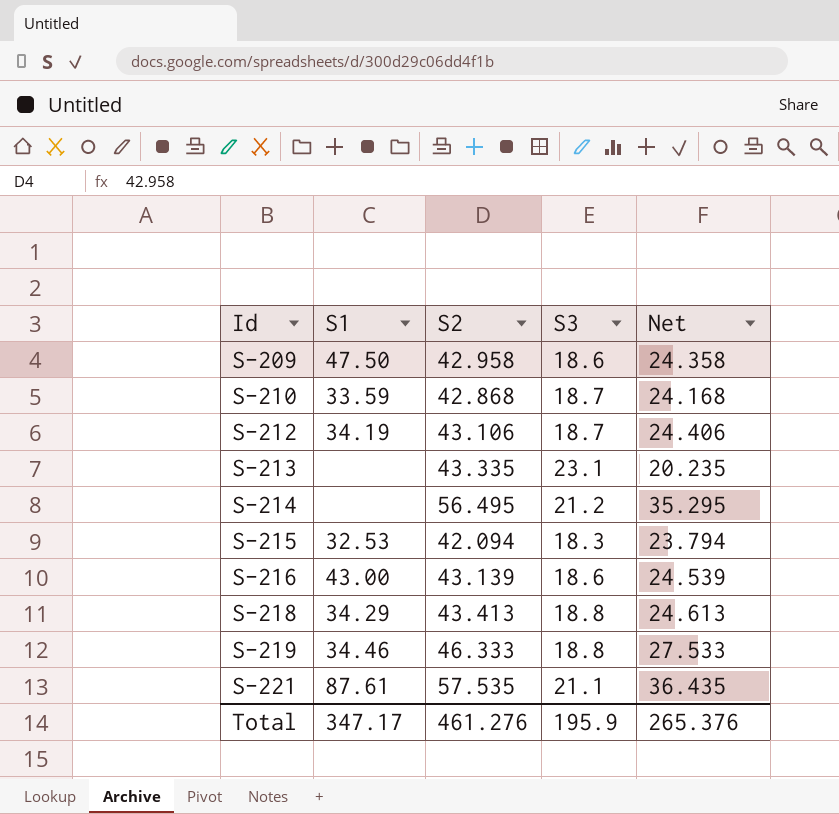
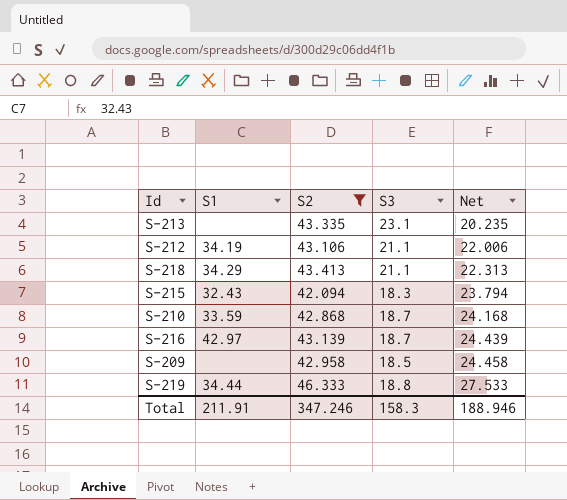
filter: none -> S2 <= 46.333
row order: Id ascending -> Net ascending
S-212 | S3: 18.7 -> 21.1
S-212 | Net: 24.406 -> 22.006
S-218 | S3: 18.8 -> 21.1
S-218 | Net: 24.613 -> 22.313
S-215 | S1: 32.53 -> 32.43
S-216 | S1: 43.00 -> 42.97
S-216 | S3: 18.6 -> 18.7
S-216 | Net: 24.539 -> 24.439
S-209 | S1: 47.50 -> none
S-209 | S3: 18.6 -> 18.5
S-209 | Net: 24.358 -> 24.458
S-219 | S1: 34.46 -> 34.44
Total | S1: 347.17 -> 211.91
Total | S2: 461.276 -> 347.246
Total | S3: 195.9 -> 158.3
Total | Net: 265.376 -> 188.946

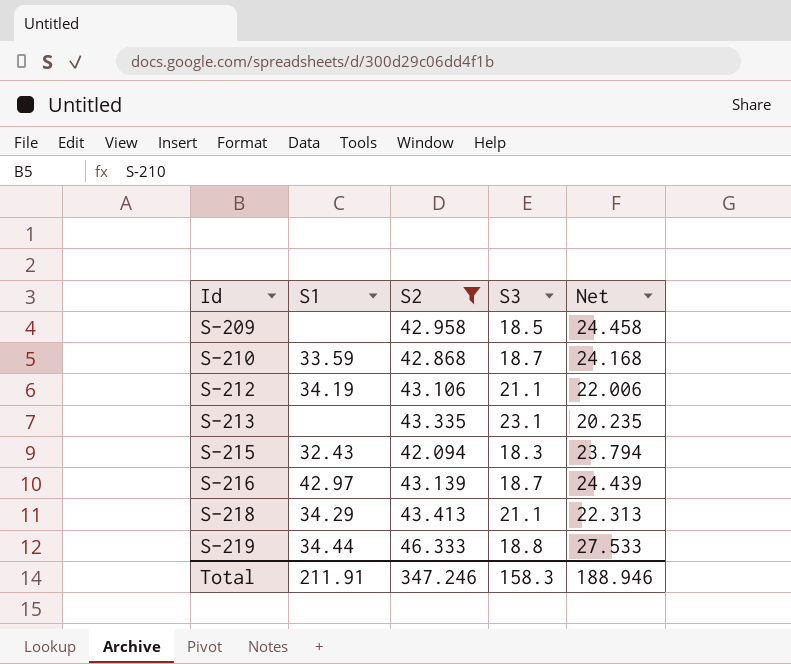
row order: Net ascending -> Id ascending

